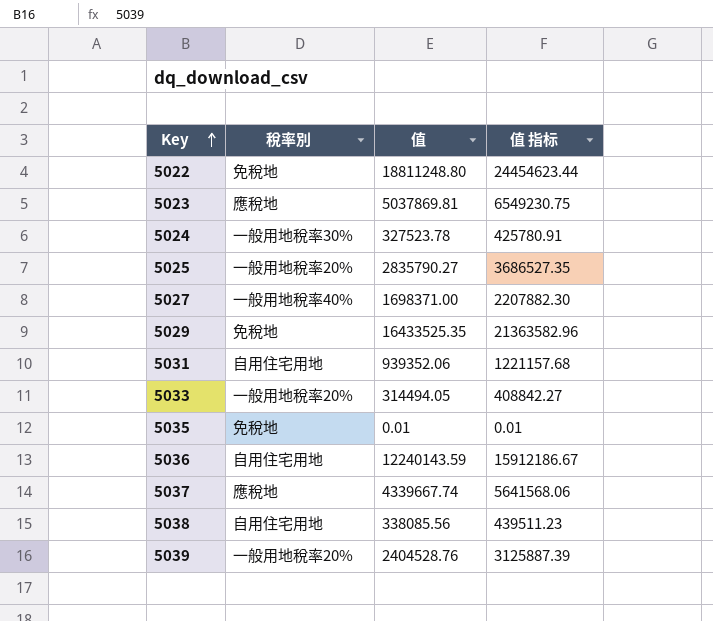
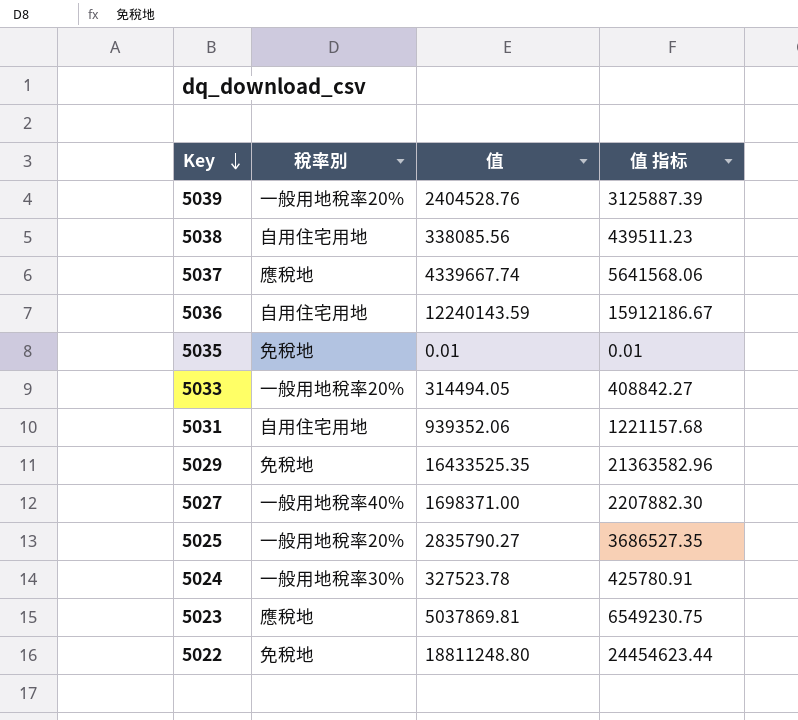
row order: Key ascending -> Key descending

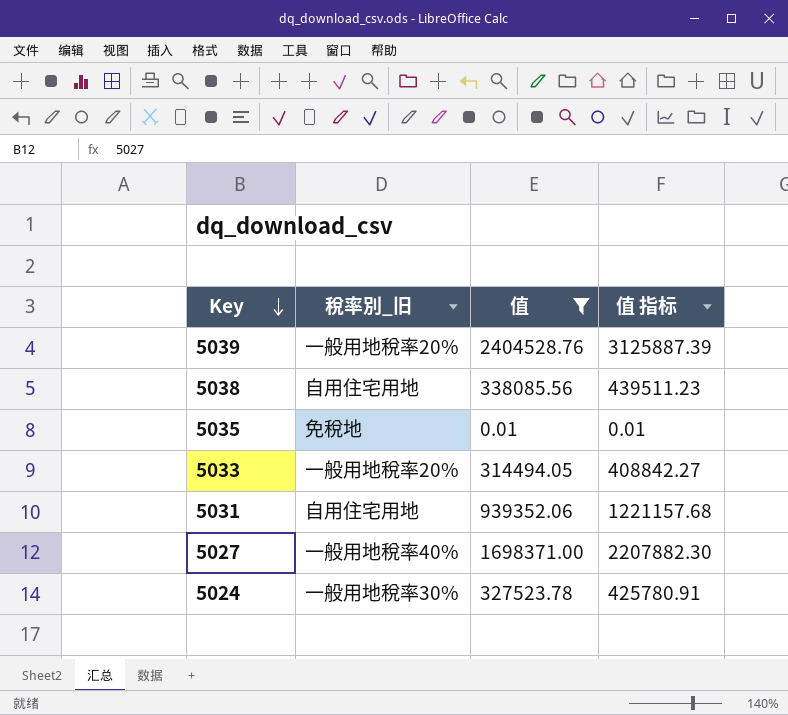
filter: none -> 值 <= 2404528.76
column name: 稅率別 -> 稅率別_旧

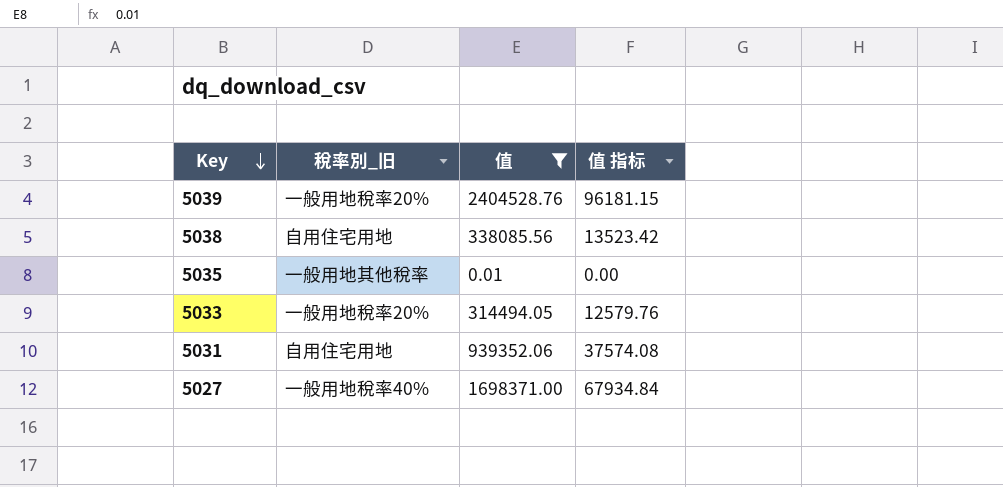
column 值 指标 | formula: [值] * 1.3 -> [值] * 0.04
row 5024: 一般用地稅率30% | 327523.78 | 425780.91 -> none
5035 | 稅率別_旧: 免稅地 -> 一般用地其他稅率

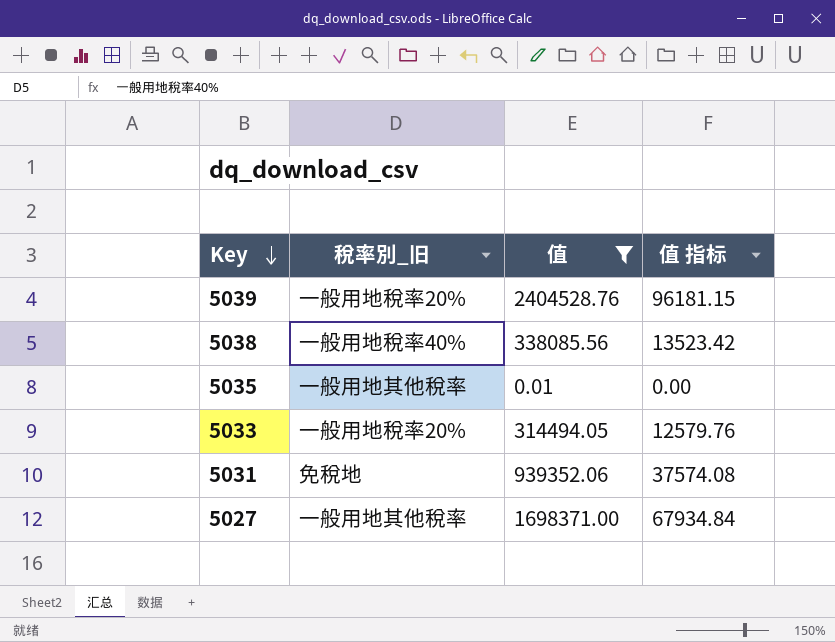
5038 | 稅率別_旧: 自用住宅用地 -> 一般用地稅率40%
5031 | 稅率別_旧: 自用住宅用地 -> 免稅地
5027 | 稅率別_旧: 一般用地稅率40% -> 一般用地其他稅率

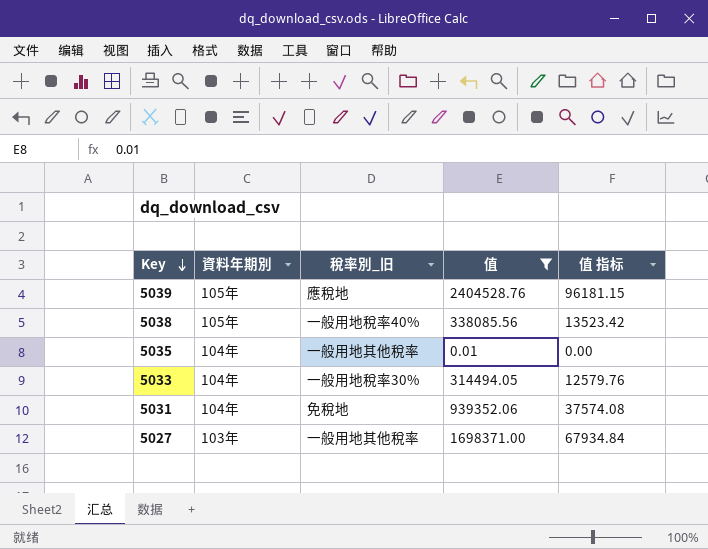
column 資料年期別 | position: none -> 2
5039 | 稅率別_旧: 一般用地稅率20% -> 應稅地
5033 | 稅率別_旧: 一般用地稅率20% -> 一般用地稅率30%

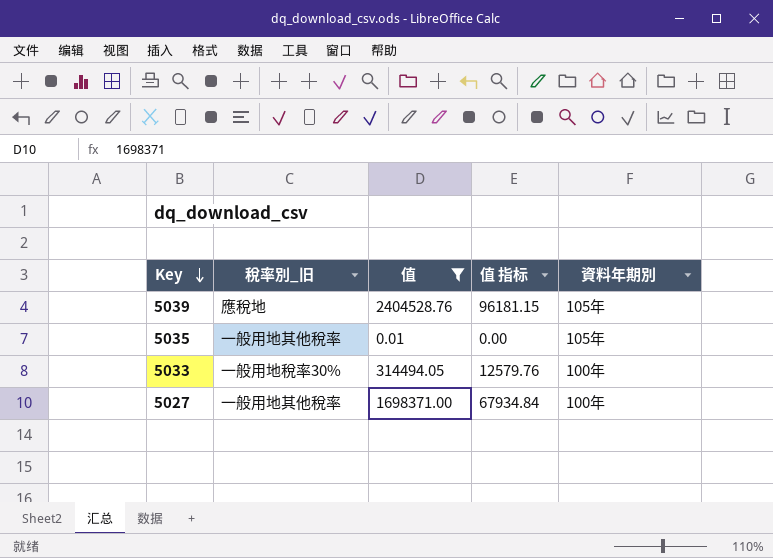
column 資料年期別 | position: 2 -> 5
row 5038: 105年 | 一般用地稅率40% | 338085.56 | 13523.42 -> none
row 5031: 104年 | 免稅地 | 939352.06 | 37574.08 -> none
5035 | 資料年期別: 104年 -> 105年
5033 | 資料年期別: 104年 -> 100年
5027 | 資料年期別: 103年 -> 100年

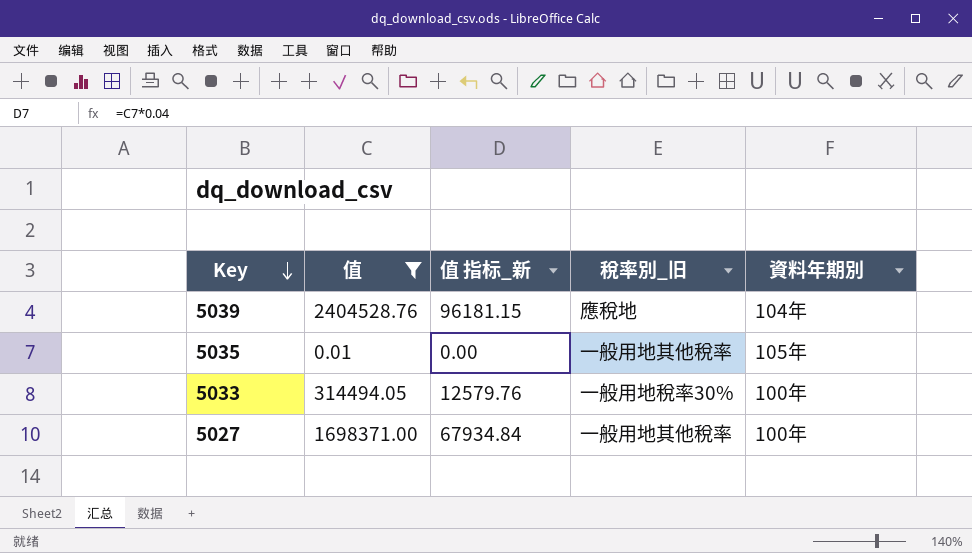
column name: 值 指标 -> 值 指标_新
column 稅率別_旧 | position: 2 -> 4
5039 | 資料年期別: 105年 -> 104年

